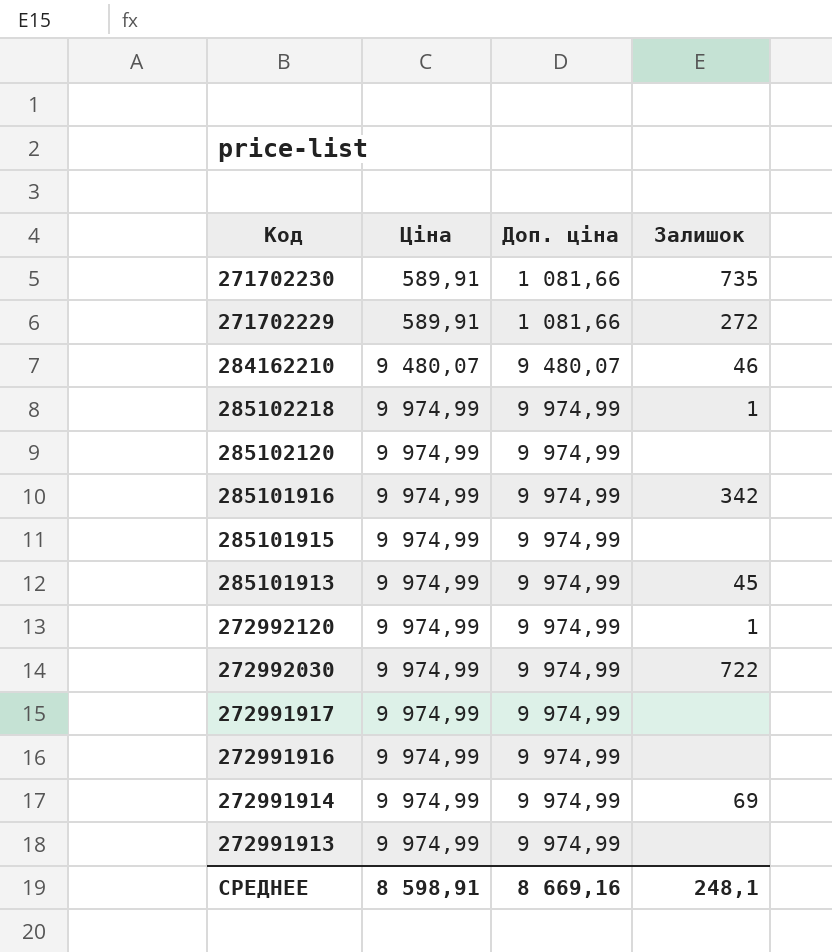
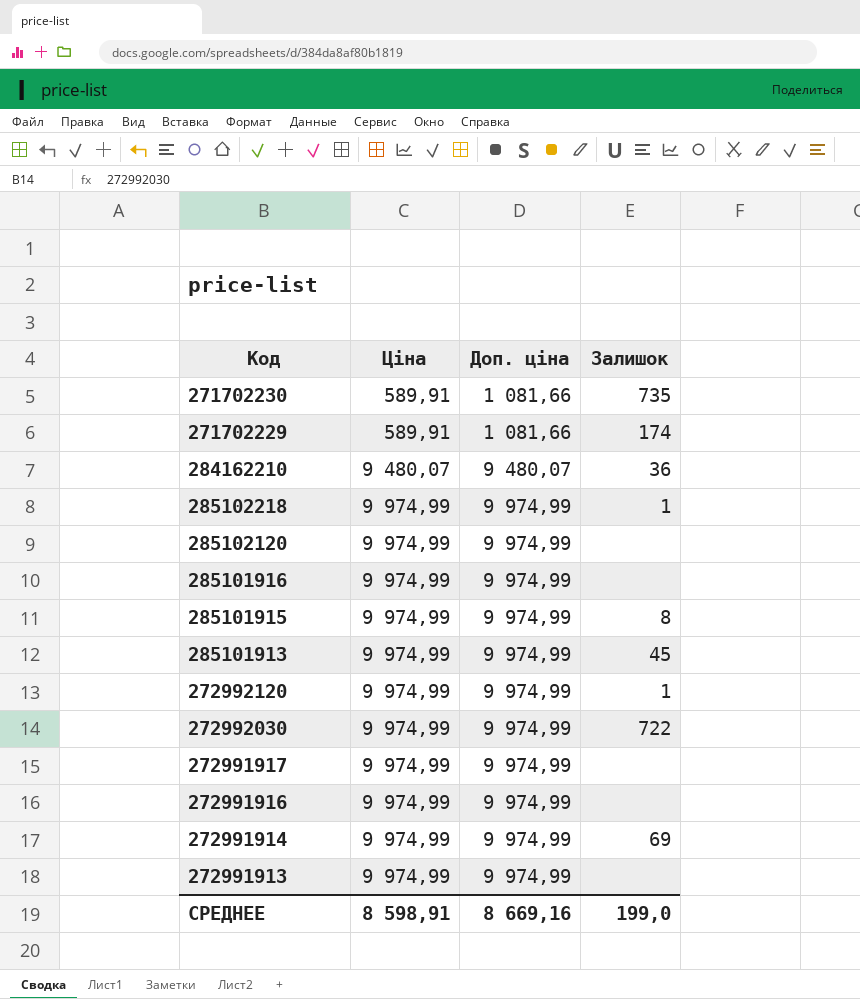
271702229 | Залишок: 272 -> 174
284162210 | Залишок: 46 -> 36
285101916 | Залишок: 342 -> none
285101915 | Залишок: none -> 8
СРЕДНЕЕ | Залишок: 248,1 -> 199,0

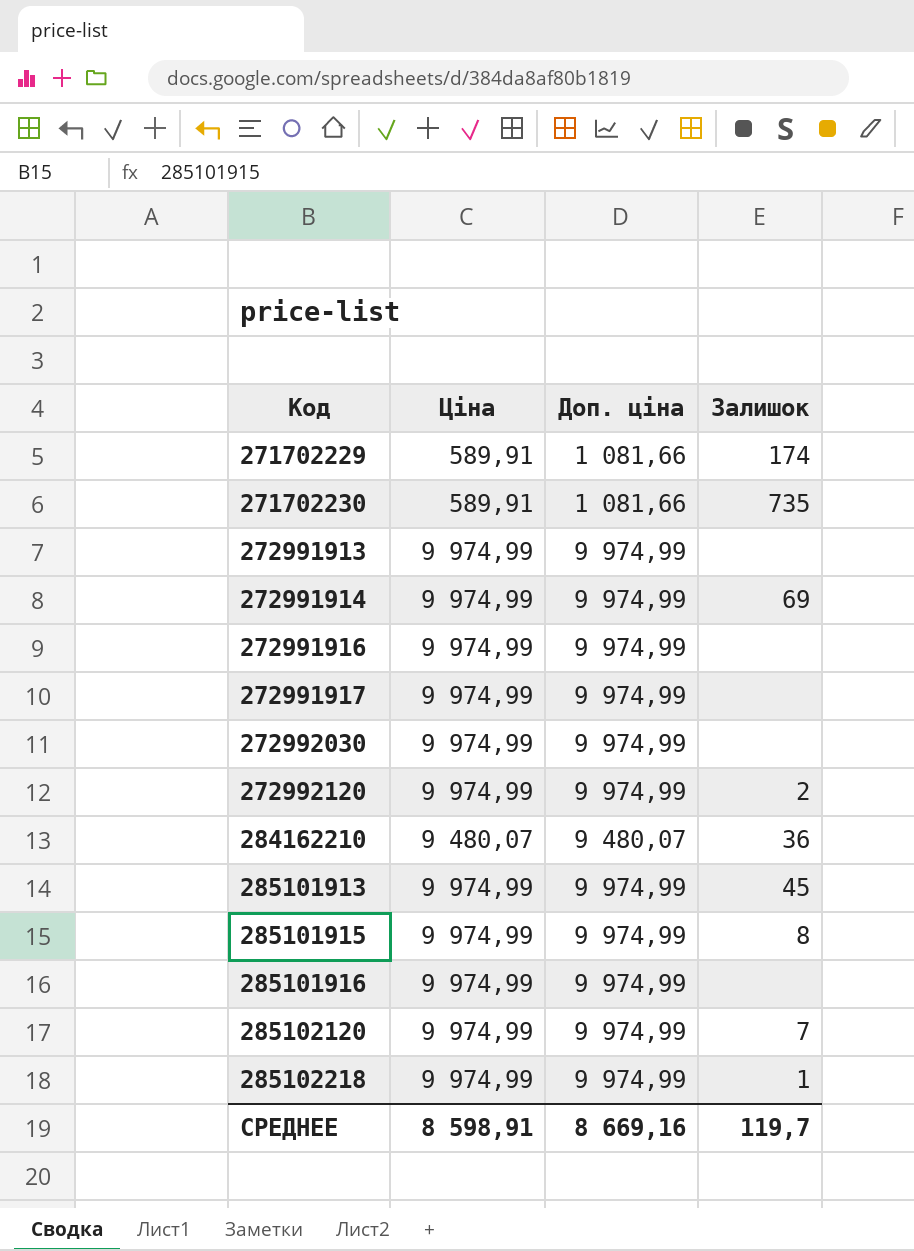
row order: Ціна ascending -> Код ascending
272992030 | Залишок: 722 -> none
272992120 | Залишок: 1 -> 2
285102120 | Залишок: none -> 7
СРЕДНЕЕ | Залишок: 199,0 -> 119,7

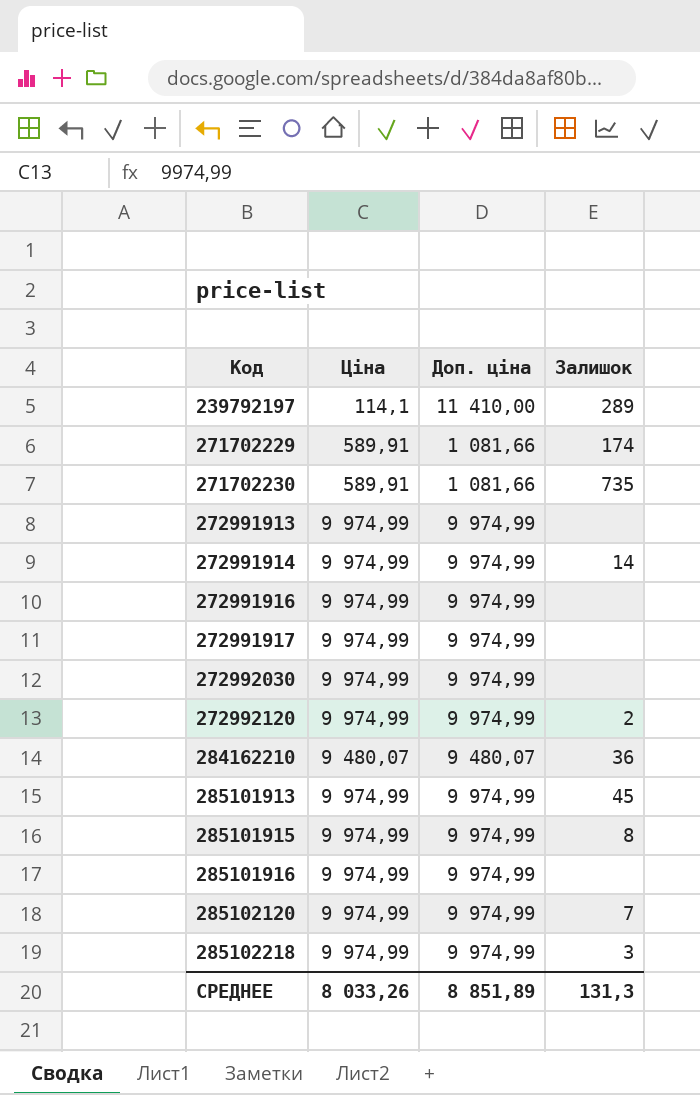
row 239792197: none -> 114,1 | 11 410,00 | 289
272991914 | Залишок: 69 -> 14
285102218 | Залишок: 1 -> 3
СРЕДНЕЕ | Ціна: 8 598,91 -> 8 033,26
СРЕДНЕЕ | Доп. ціна: 8 669,16 -> 8 851,89
СРЕДНЕЕ | Залишок: 119,7 -> 131,3

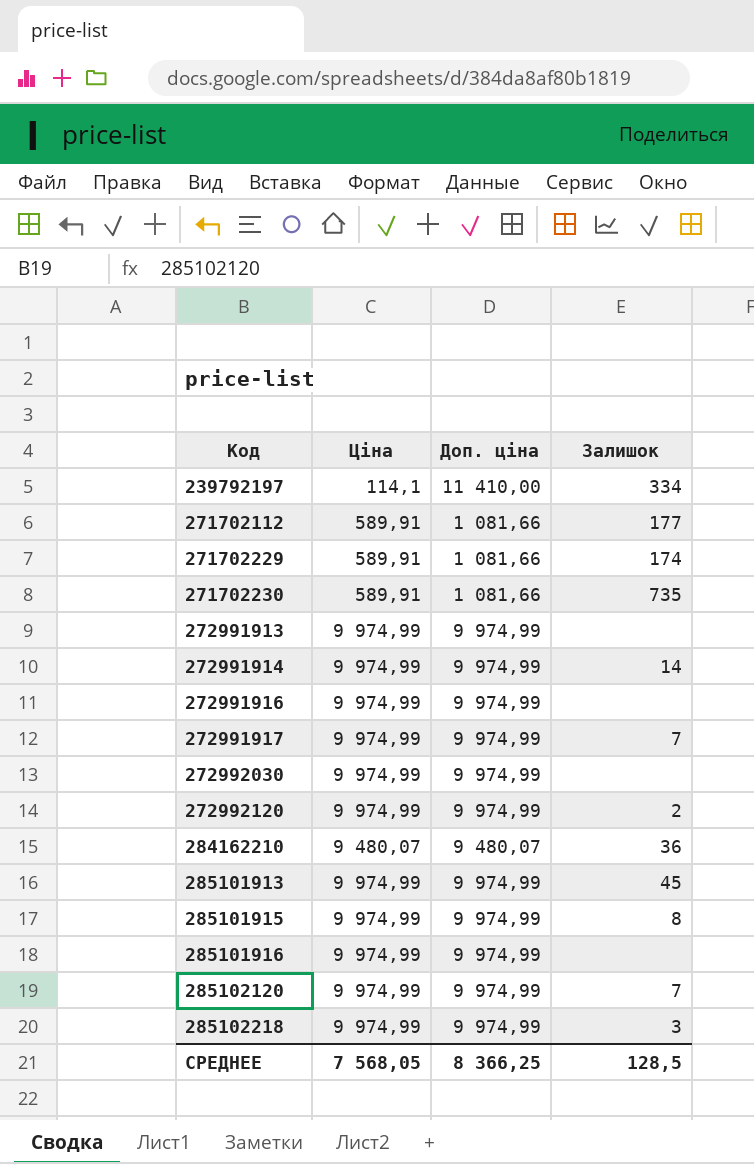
239792197 | Залишок: 289 -> 334
row 271702112: none -> 589,91 | 1 081,66 | 177
272991917 | Залишок: none -> 7
СРЕДНЕЕ | Ціна: 8 033,26 -> 7 568,05
СРЕДНЕЕ | Доп. ціна: 8 851,89 -> 8 366,25
СРЕДНЕЕ | Залишок: 131,3 -> 128,5

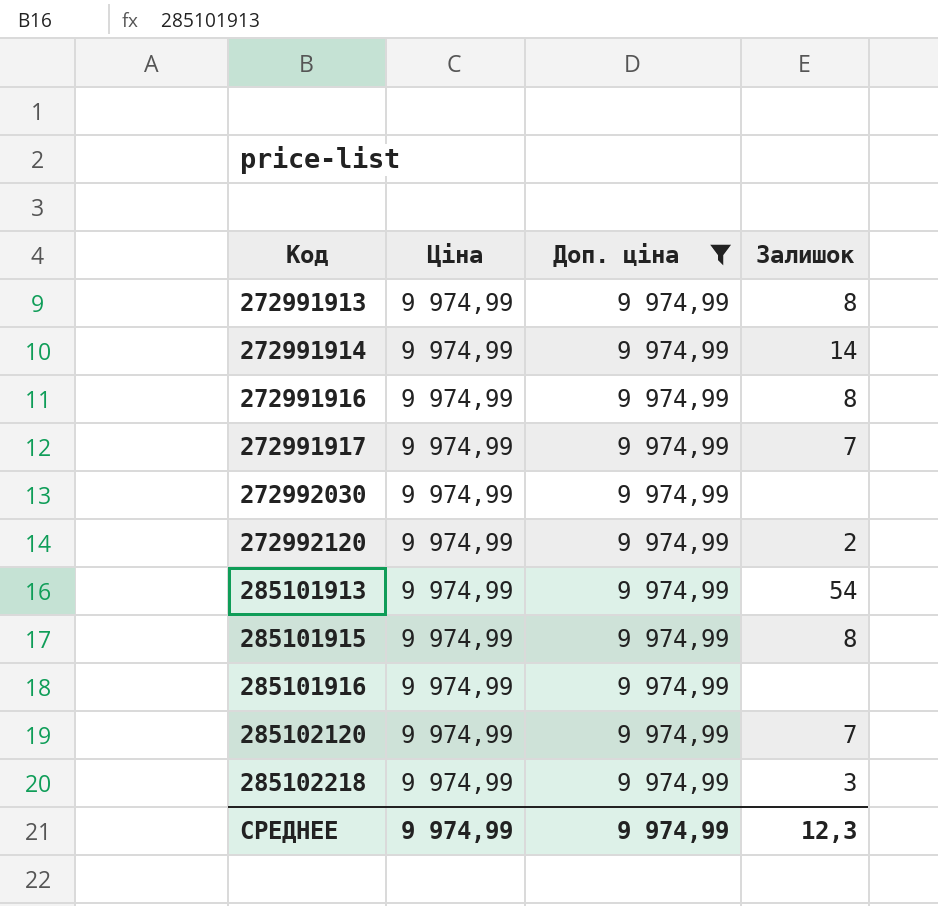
filter: none -> Доп. ціна = 9 974,99
272991913 | Залишок: none -> 8
272991916 | Залишок: none -> 8
285101913 | Залишок: 45 -> 54
СРЕДНЕЕ | Ціна: 7 568,05 -> 9 974,99
СРЕДНЕЕ | Доп. ціна: 8 366,25 -> 9 974,99
СРЕДНЕЕ | Залишок: 128,5 -> 12,3

